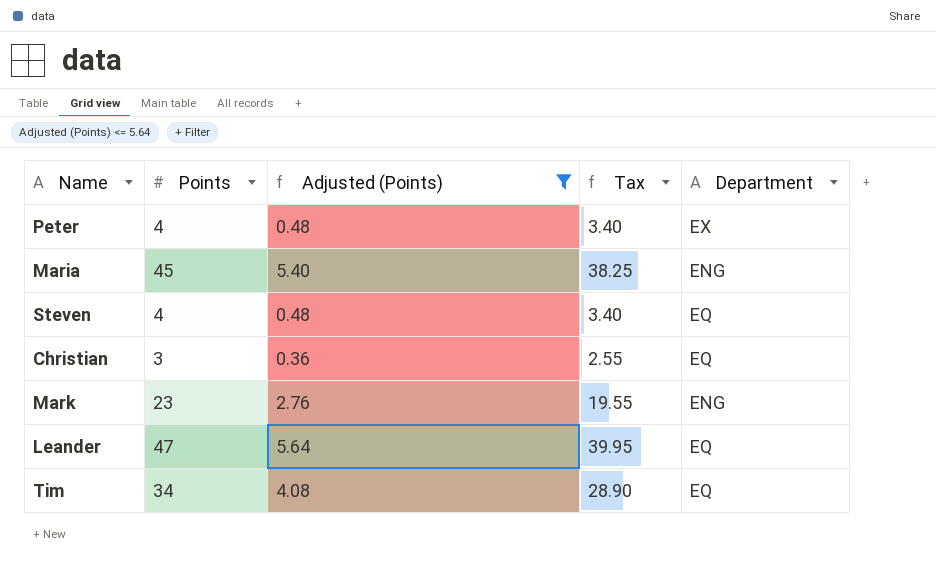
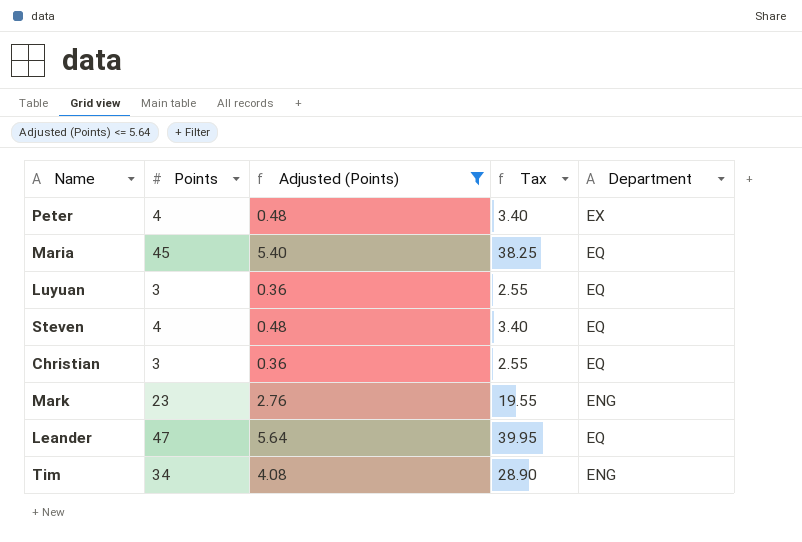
Maria | Department: ENG -> EQ
row Luyuan: none -> 3 | 0.36 | 2.55 | EQ
Tim | Department: EQ -> ENG

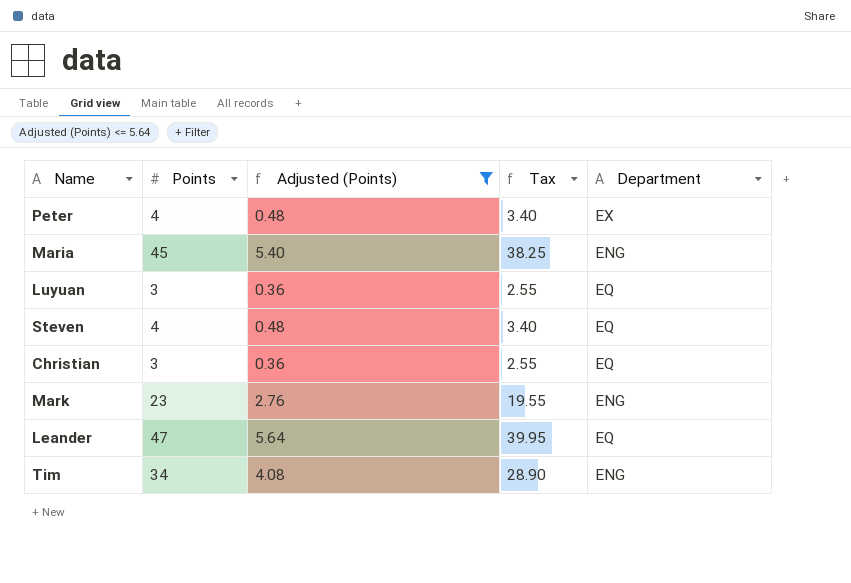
Maria | Department: EQ -> ENG

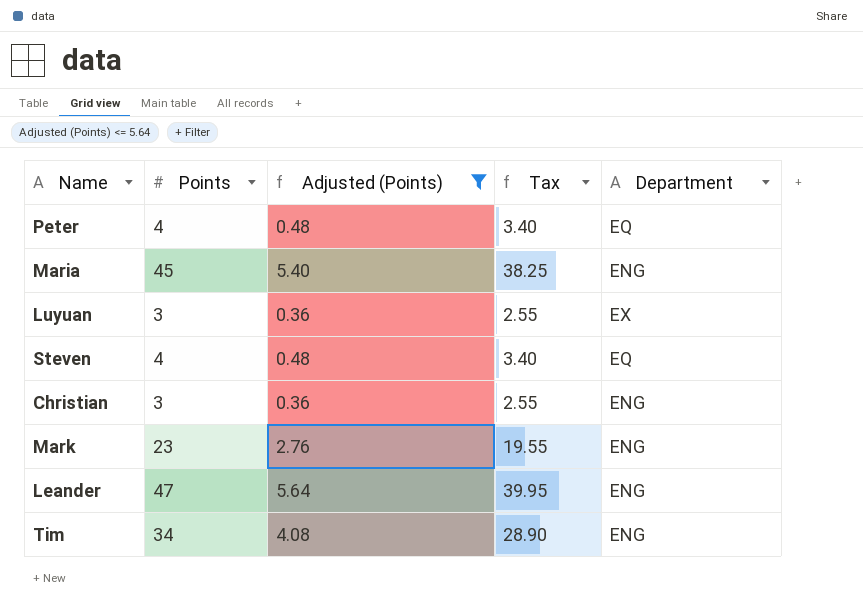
Peter | Department: EX -> EQ
Luyuan | Department: EQ -> EX
Christian | Department: EQ -> ENG
Leander | Department: EQ -> ENG

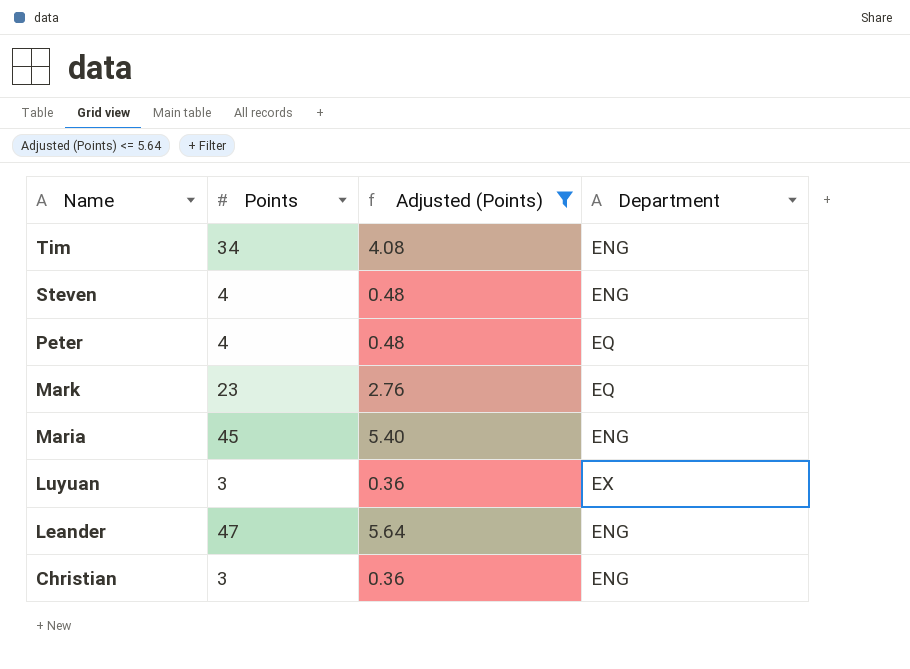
row order: none -> Name descending
column Tax | formula: [Points] * 0.85 -> none
Steven | Department: EQ -> ENG
Mark | Department: ENG -> EQ

